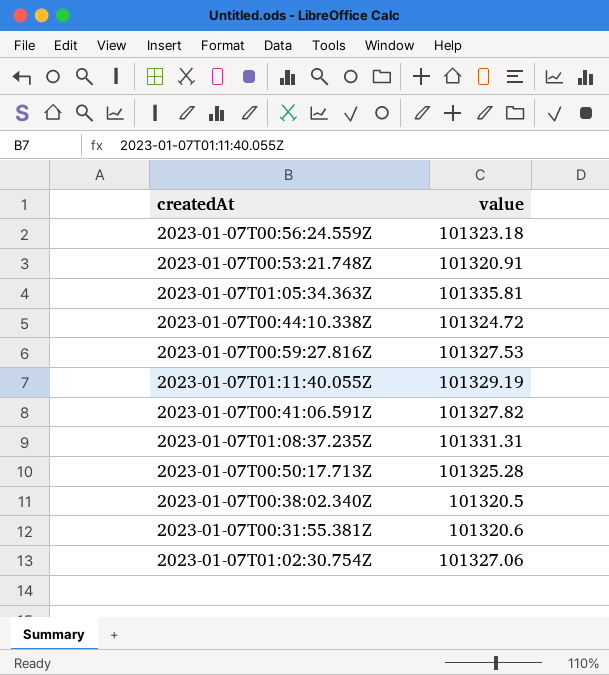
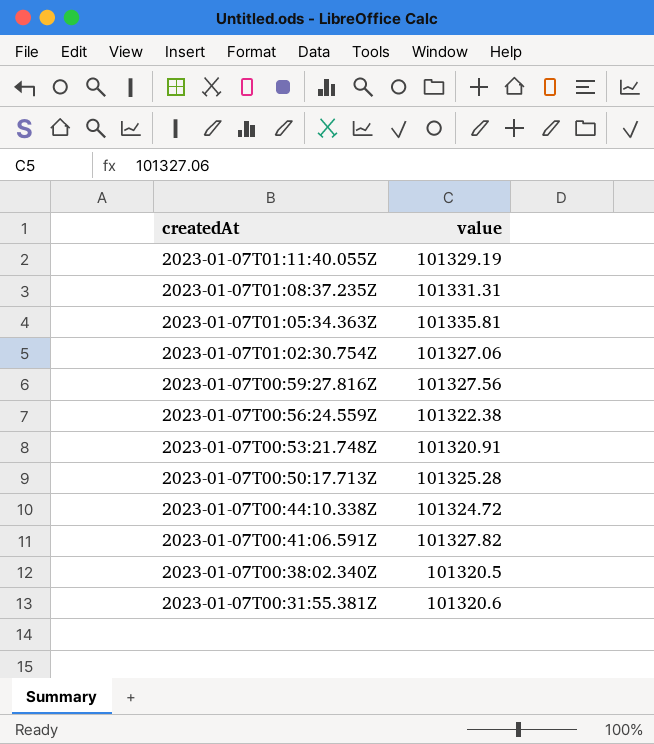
row order: none -> createdAt descending
2023-01-07T00:59:27.816Z | value: 101327.53 -> 101327.56
2023-01-07T00:56:24.559Z | value: 101323.18 -> 101322.38

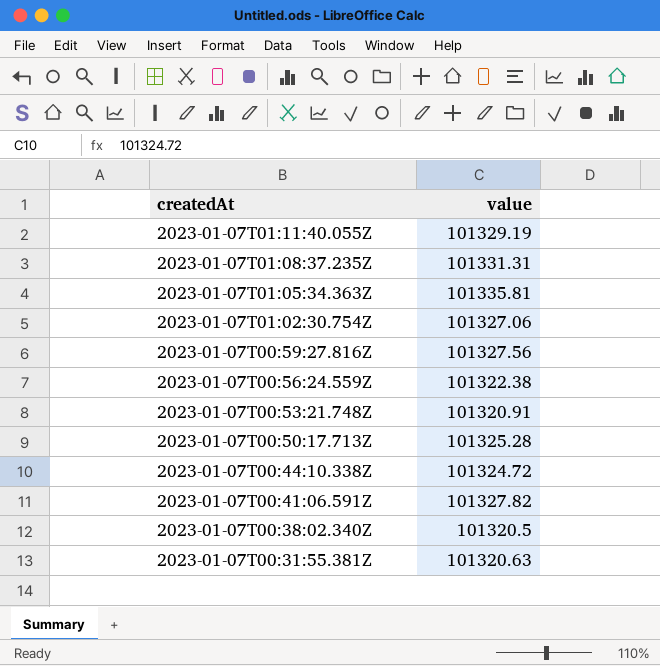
2023-01-07T00:31:55.381Z | value: 101320.6 -> 101320.63

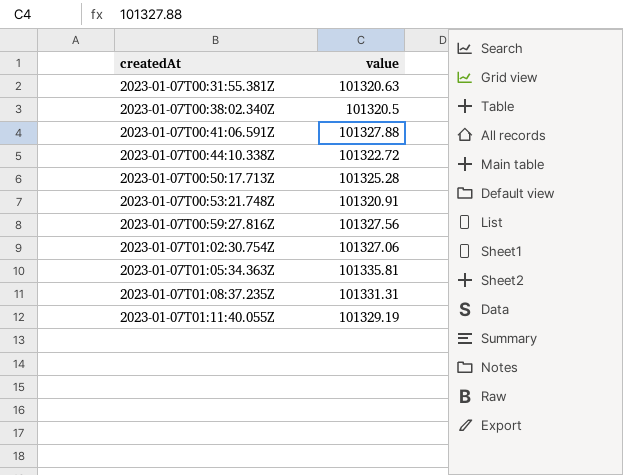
row order: createdAt descending -> createdAt ascending
row 2023-01-07T00:56:24.559Z: 101322.38 -> none
2023-01-07T00:41:06.591Z | value: 101327.82 -> 101327.88
2023-01-07T00:44:10.338Z | value: 101324.72 -> 101322.72

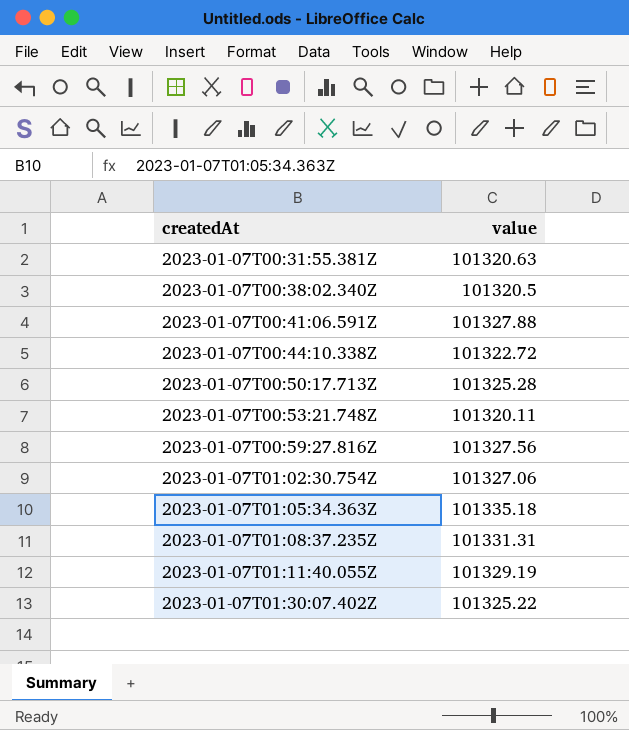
2023-01-07T00:53:21.748Z | value: 101320.91 -> 101320.11
2023-01-07T01:05:34.363Z | value: 101335.81 -> 101335.18
row 2023-01-07T01:30:07.402Z: none -> 101325.22

